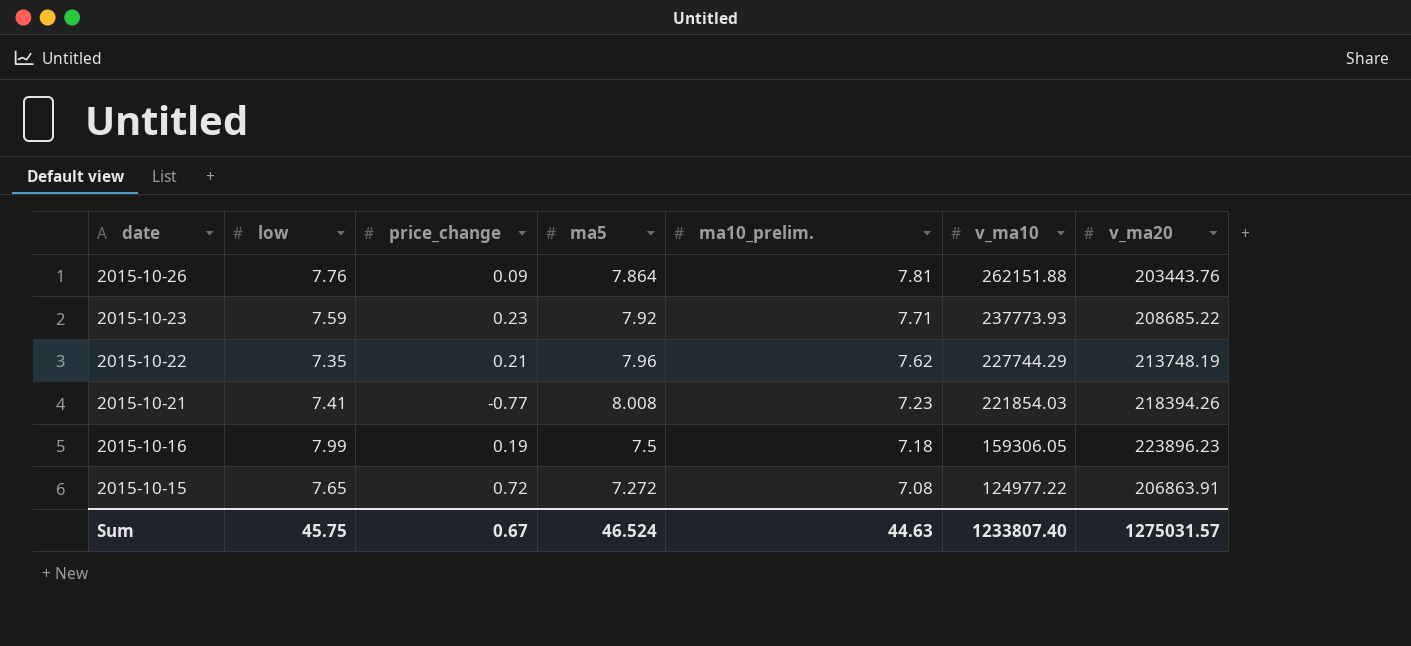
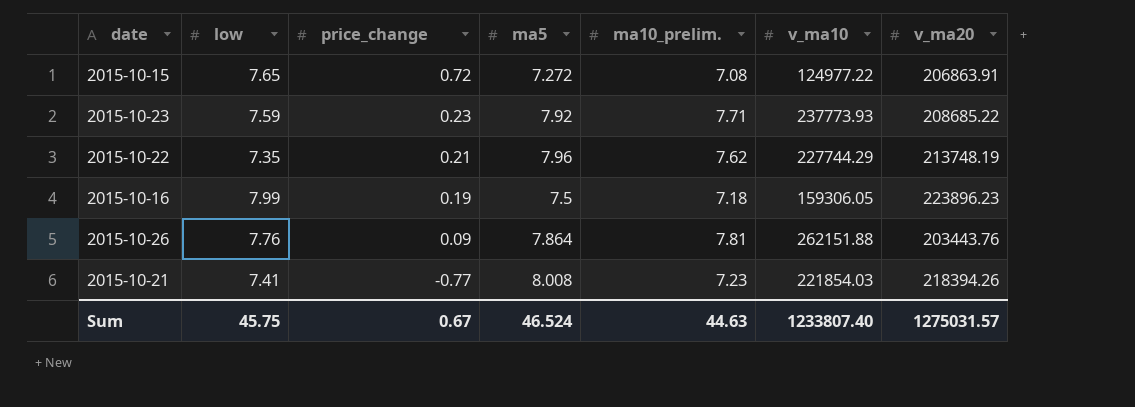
row order: date descending -> price_change descending

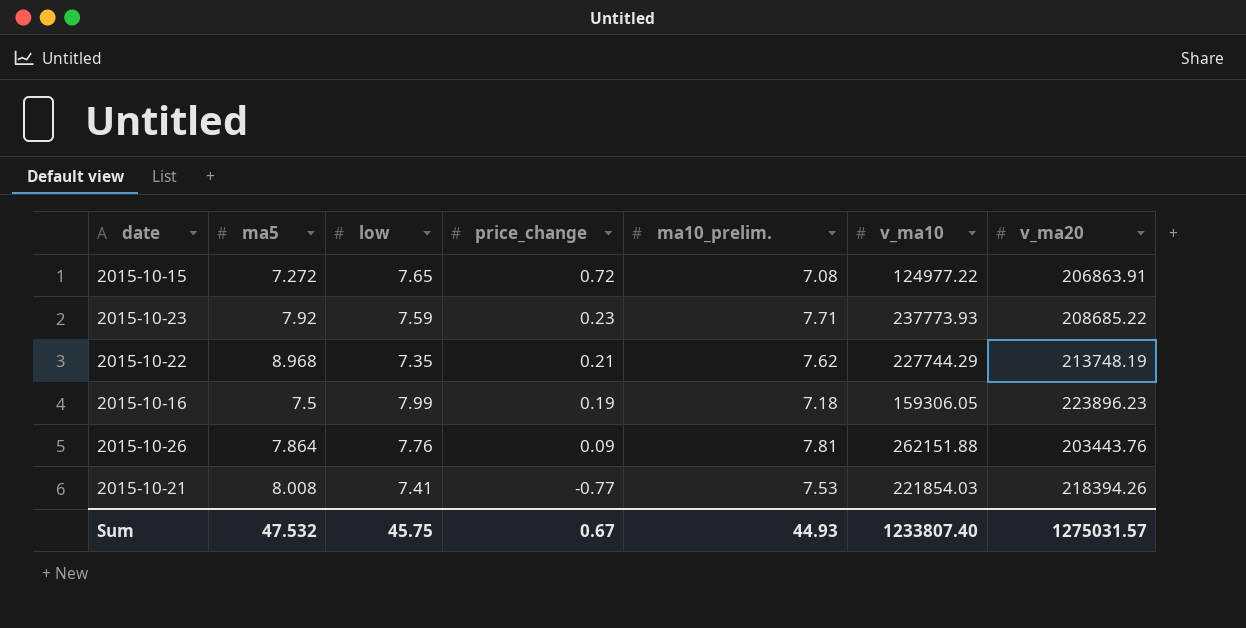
column ma5 | position: 4 -> 2
2015-10-22 | ma5: 7.96 -> 8.968
2015-10-21 | ma10_prelim.: 7.23 -> 7.53
Sum | ma5: 46.524 -> 47.532
Sum | ma10_prelim.: 44.63 -> 44.93

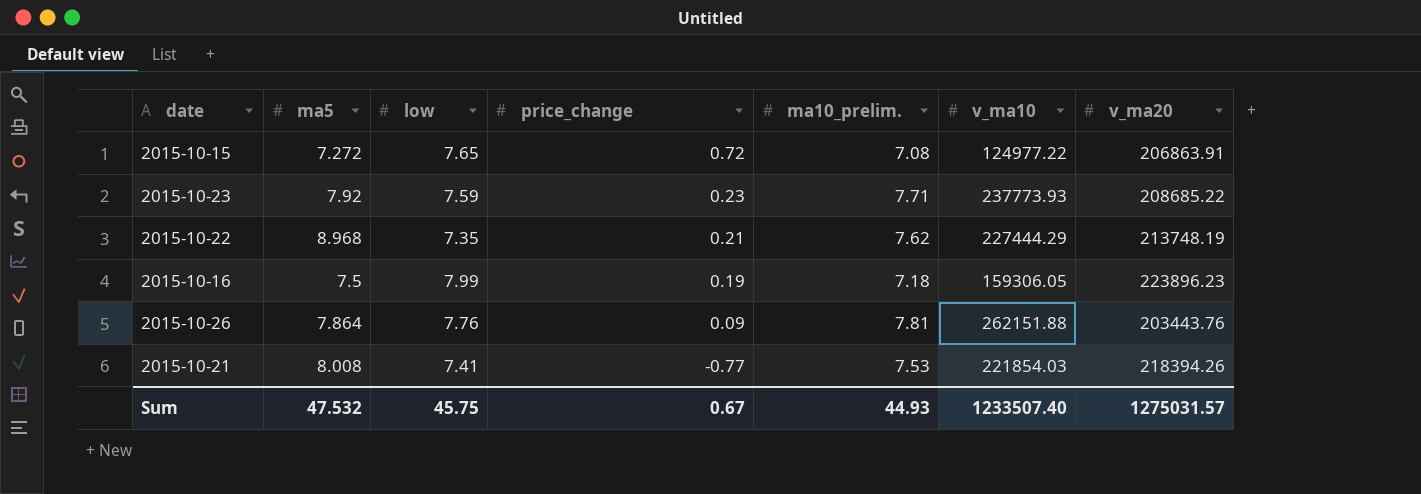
2015-10-22 | v_ma10: 227744.29 -> 227444.29
Sum | v_ma10: 1233807.40 -> 1233507.40

